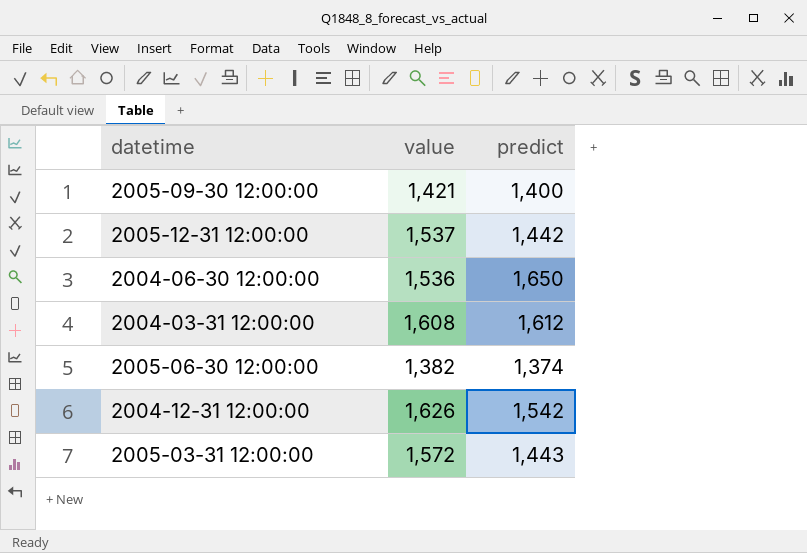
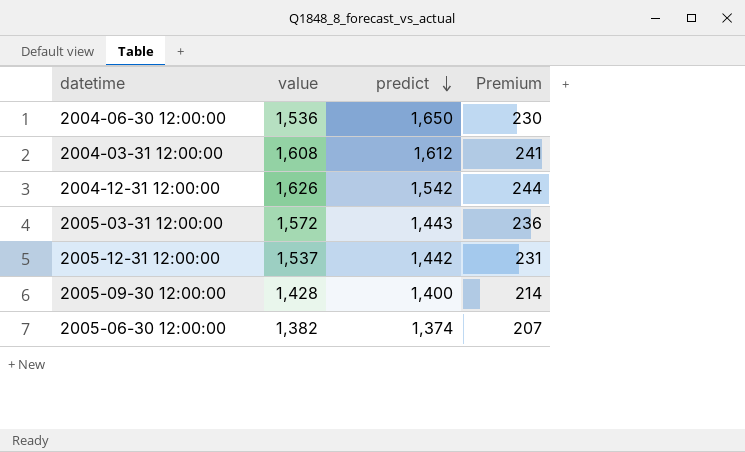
row order: none -> predict descending
column Premium | formula: none -> [value] * 0.15
2005-09-30 12:00:00 | value: 1,421 -> 1,428

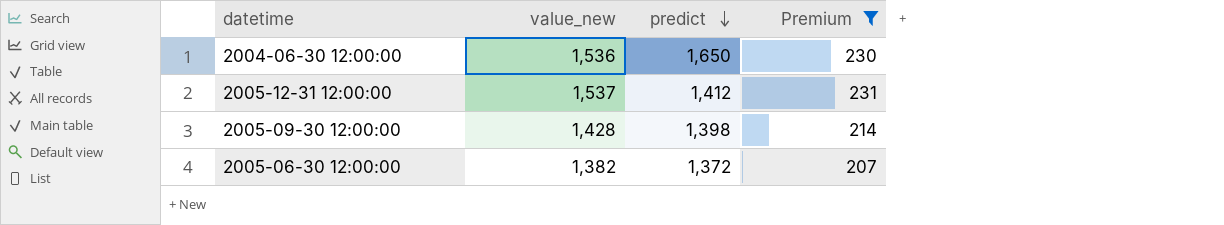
filter: none -> Premium <= 231
column name: value -> value_new
2005-12-31 12:00:00 | predict: 1,442 -> 1,412
2005-09-30 12:00:00 | predict: 1,400 -> 1,398
2005-06-30 12:00:00 | predict: 1,374 -> 1,372

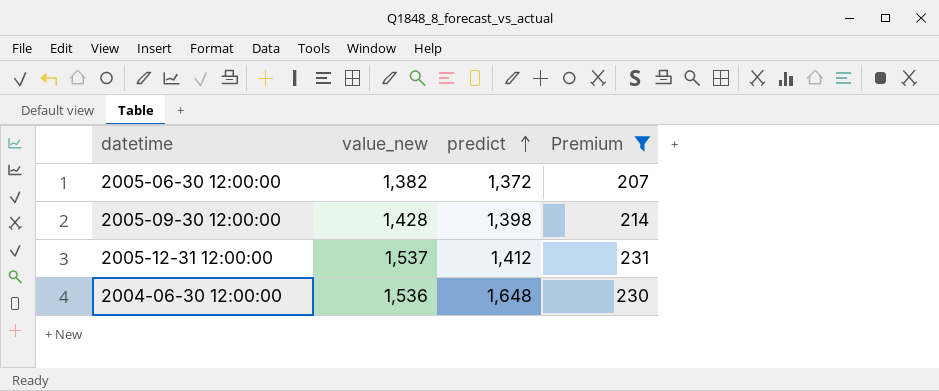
row order: predict descending -> predict ascending
2004-06-30 12:00:00 | predict: 1,650 -> 1,648

